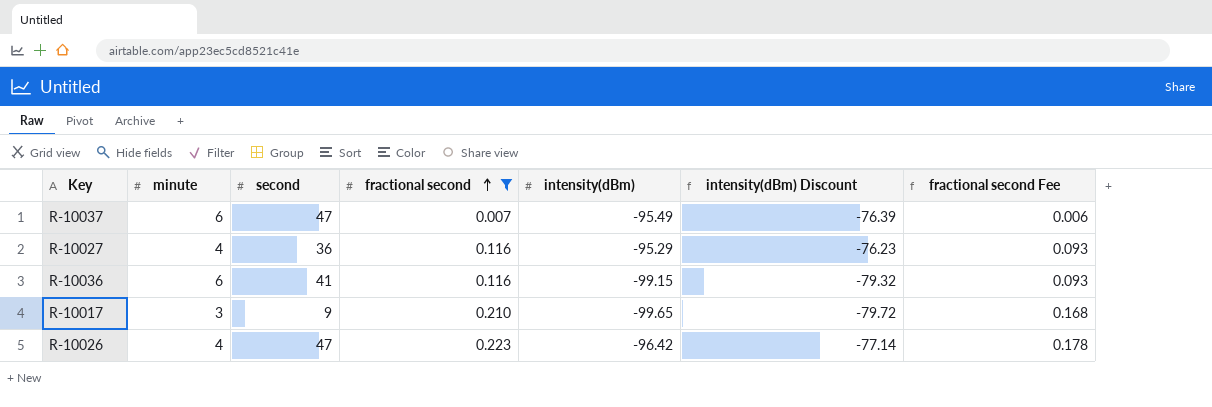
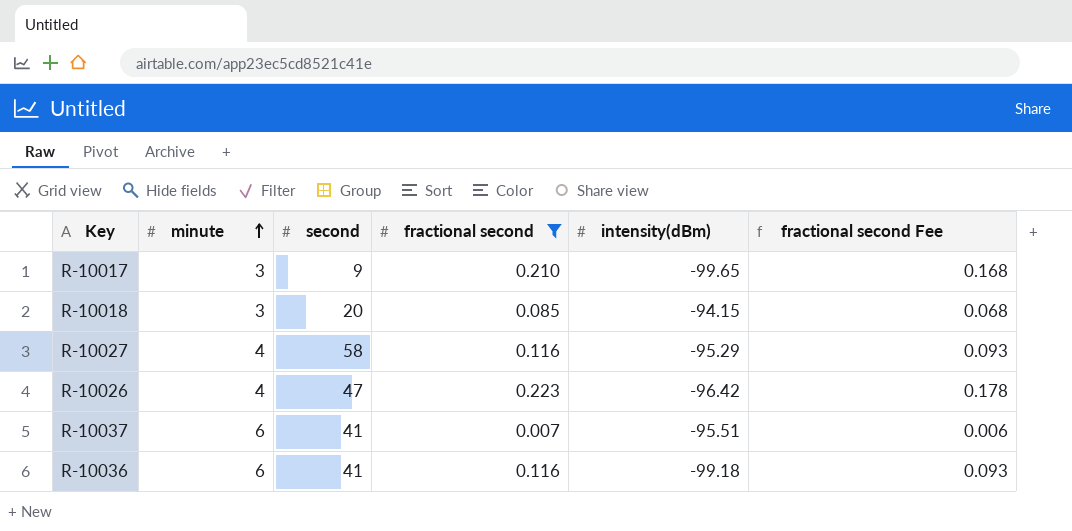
row order: fractional second ascending -> minute ascending
column intensity(dBm) Discount | formula: [intensity(dBm)] * 0.8 -> none
row R-10018: none -> 3 | 20 | 0.085 | -94.15 | 0.068
R-10027 | second: 36 -> 58
R-10037 | second: 47 -> 41
R-10037 | intensity(dBm): -95.49 -> -95.51
R-10036 | intensity(dBm): -99.15 -> -99.18

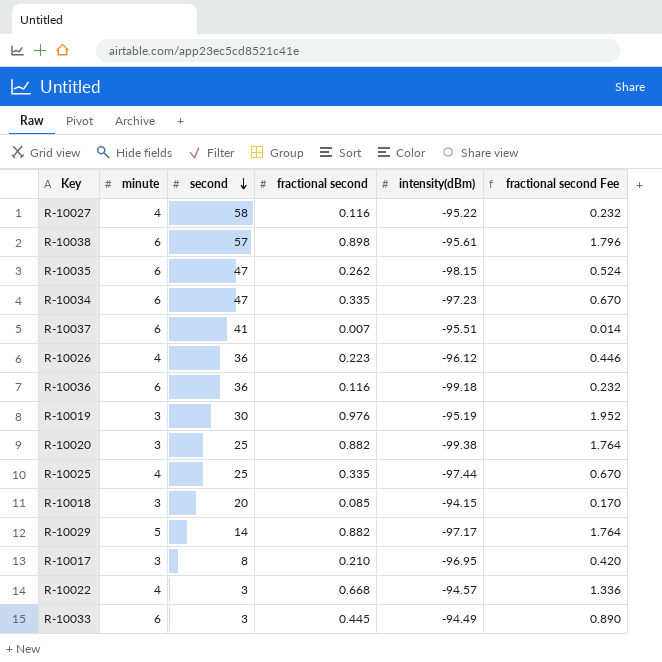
filter: fractional second <= 0.223 -> none
row order: minute ascending -> second descending
column fractional second Fee | formula: [fractional second] * 0.8 -> [fractional second] * 2
R-10027 | intensity(dBm): -95.29 -> -95.22
R-10026 | second: 47 -> 36
R-10026 | intensity(dBm): -96.42 -> -96.12
R-10036 | second: 41 -> 36
R-10017 | second: 9 -> 8
R-10017 | intensity(dBm): -99.65 -> -96.95

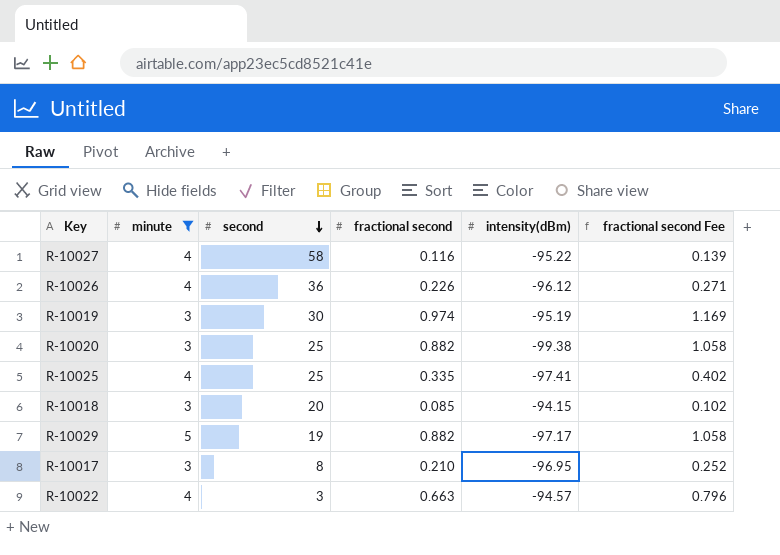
filter: none -> minute != 6
column fractional second Fee | formula: [fractional second] * 2 -> [fractional second] * 1.2
R-10026 | fractional second: 0.223 -> 0.226
R-10019 | fractional second: 0.976 -> 0.974
R-10025 | intensity(dBm): -97.44 -> -97.41
R-10029 | second: 14 -> 19
R-10022 | fractional second: 0.668 -> 0.663

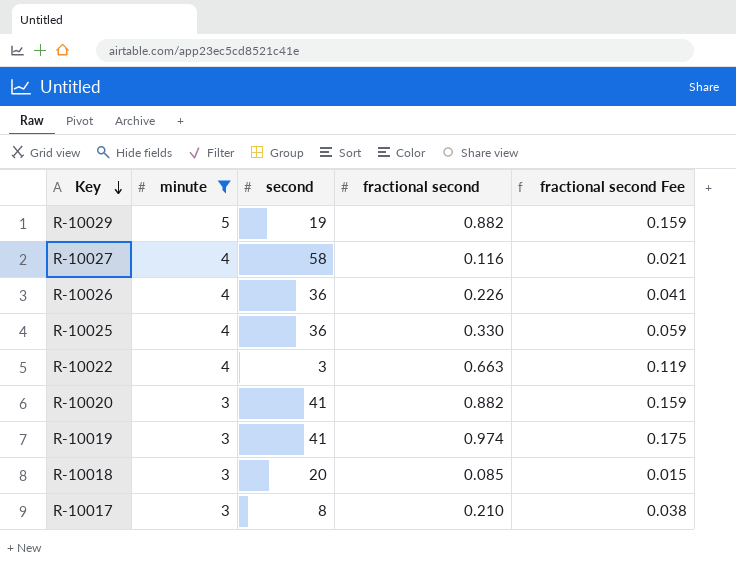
row order: second descending -> Key descending
column intensity(dBm) | position: 5 -> none
column fractional second Fee | formula: [fractional second] * 1.2 -> [fractional second] * 0.18
R-10025 | second: 25 -> 36
R-10025 | fractional second: 0.335 -> 0.330
R-10020 | second: 25 -> 41
R-10019 | second: 30 -> 41

